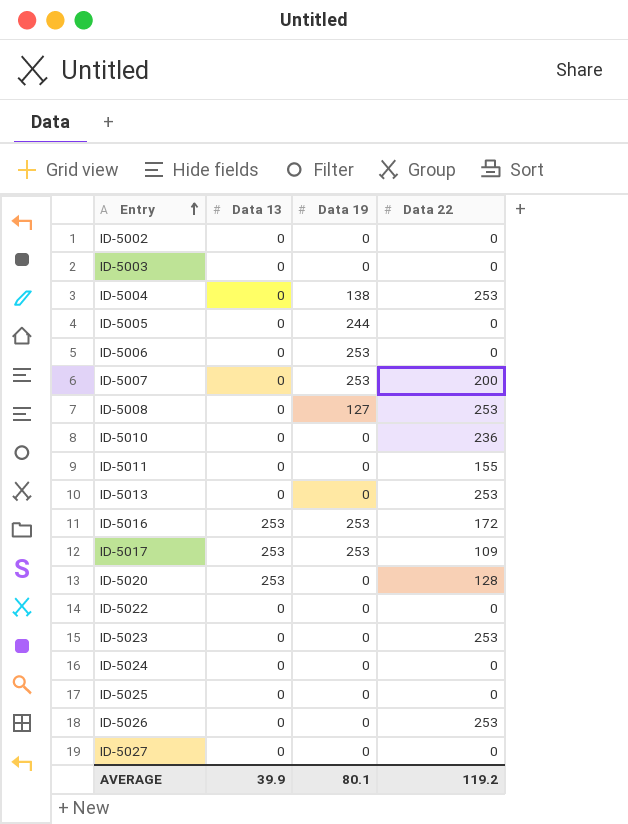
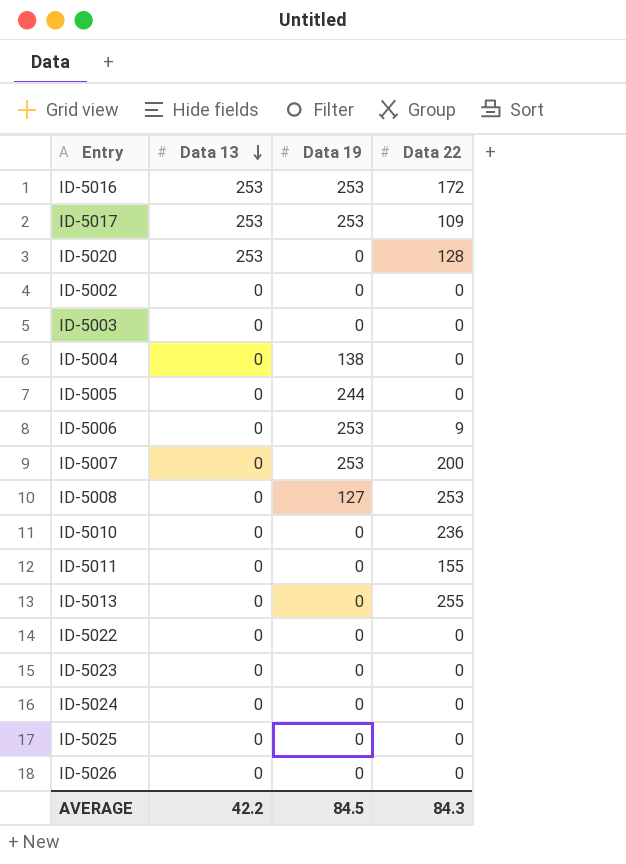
row order: Entry ascending -> Data 13 descending
row ID-5027: 0 | 0 | 0 -> none
ID-5004 | Data 22: 253 -> 0
ID-5006 | Data 22: 0 -> 9
ID-5013 | Data 22: 253 -> 255
ID-5023 | Data 22: 253 -> 0
ID-5026 | Data 22: 253 -> 0
AVERAGE | Data 13: 39.9 -> 42.2
AVERAGE | Data 19: 80.1 -> 84.5
AVERAGE | Data 22: 119.2 -> 84.3

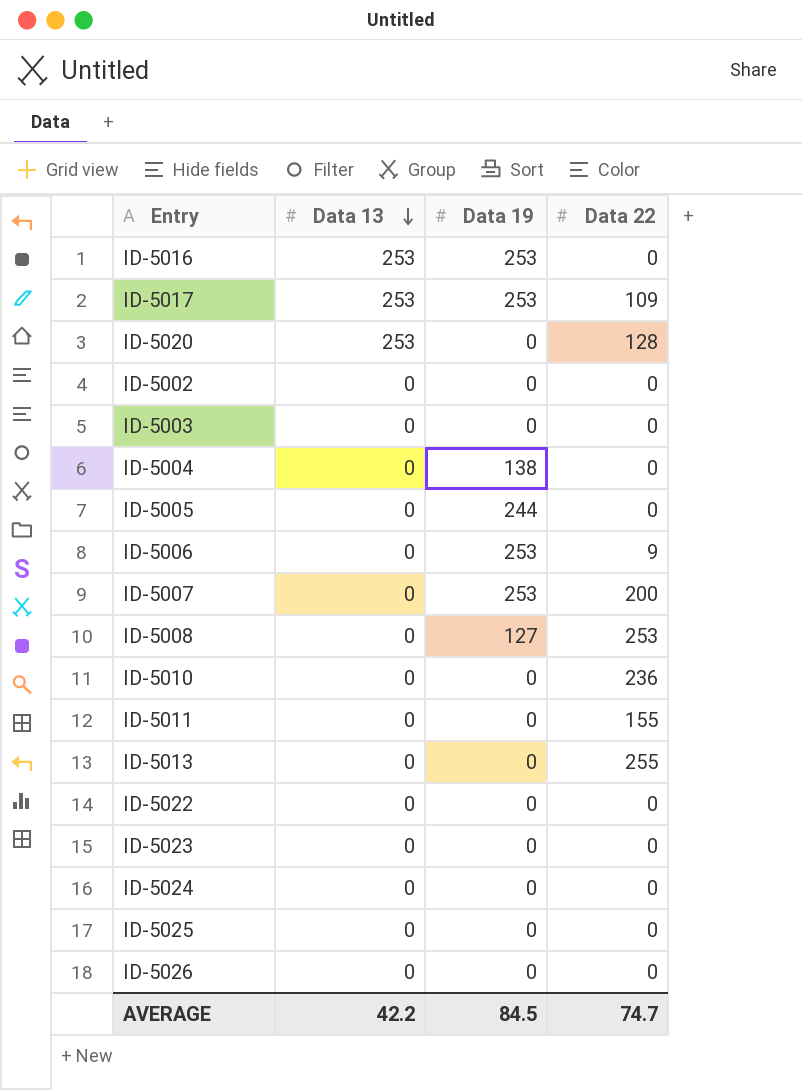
ID-5016 | Data 22: 172 -> 0
AVERAGE | Data 22: 84.3 -> 74.7

